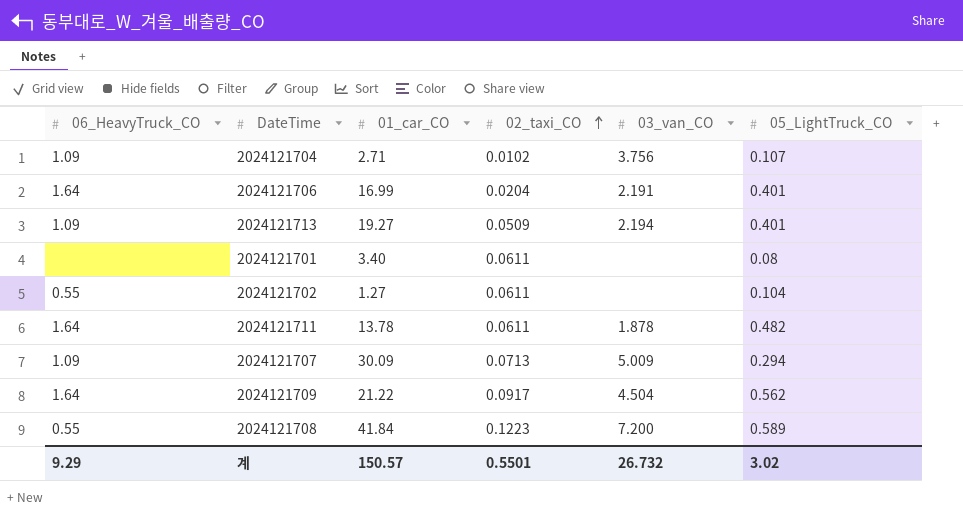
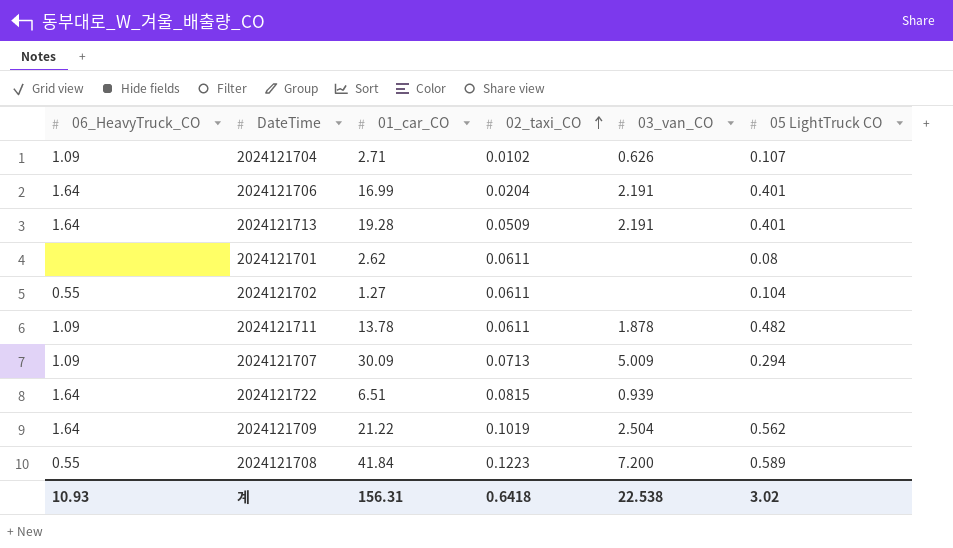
column name: 05_LightTruck_CO -> 05 LightTruck CO
2024121704 | 03_van_CO: 3.756 -> 0.626
2024121713 | 06_HeavyTruck_CO: 1.09 -> 1.64
2024121713 | 01_car_CO: 19.27 -> 19.28
2024121713 | 03_van_CO: 2.194 -> 2.191
2024121701 | 01_car_CO: 3.40 -> 2.62
2024121711 | 06_HeavyTruck_CO: 1.64 -> 1.09
row 2024121722: none -> 1.64 | 6.51 | 0.0815 | 0.939 | none
2024121709 | 02_taxi_CO: 0.0917 -> 0.1019
2024121709 | 03_van_CO: 4.504 -> 2.504
계 | 06_HeavyTruck_CO: 9.29 -> 10.93
계 | 01_car_CO: 150.57 -> 156.31
계 | 02_taxi_CO: 0.5501 -> 0.6418
계 | 03_van_CO: 26.732 -> 22.538

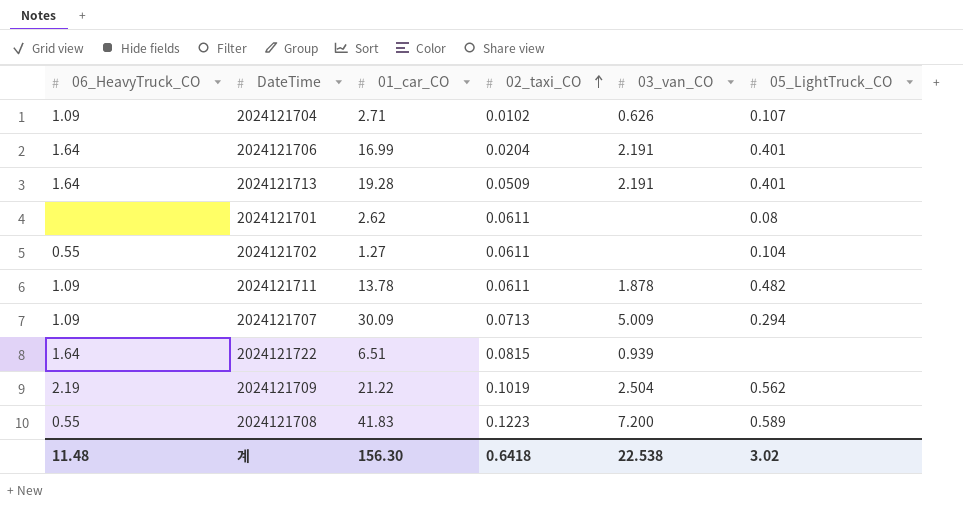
column name: 05 LightTruck CO -> 05_LightTruck_CO
2024121709 | 06_HeavyTruck_CO: 1.64 -> 2.19
2024121708 | 01_car_CO: 41.84 -> 41.83
계 | 06_HeavyTruck_CO: 10.93 -> 11.48
계 | 01_car_CO: 156.31 -> 156.30

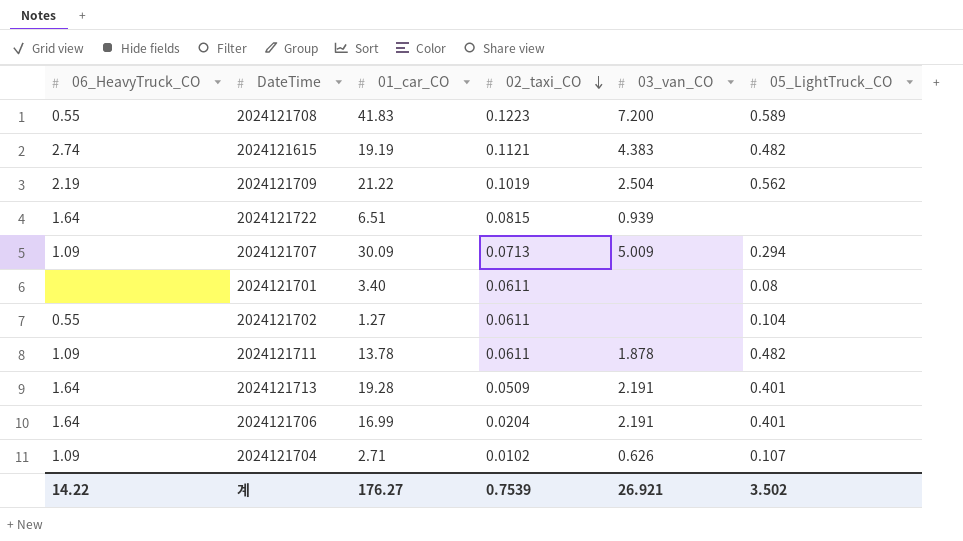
row order: 02_taxi_CO ascending -> 02_taxi_CO descending
row 2024121615: none -> 2.74 | 19.19 | 0.1121 | 4.383 | 0.482
2024121701 | 01_car_CO: 2.62 -> 3.40
계 | 06_HeavyTruck_CO: 11.48 -> 14.22
계 | 01_car_CO: 156.30 -> 176.27
계 | 02_taxi_CO: 0.6418 -> 0.7539
계 | 03_van_CO: 22.538 -> 26.921
계 | 05_LightTruck_CO: 3.02 -> 3.502

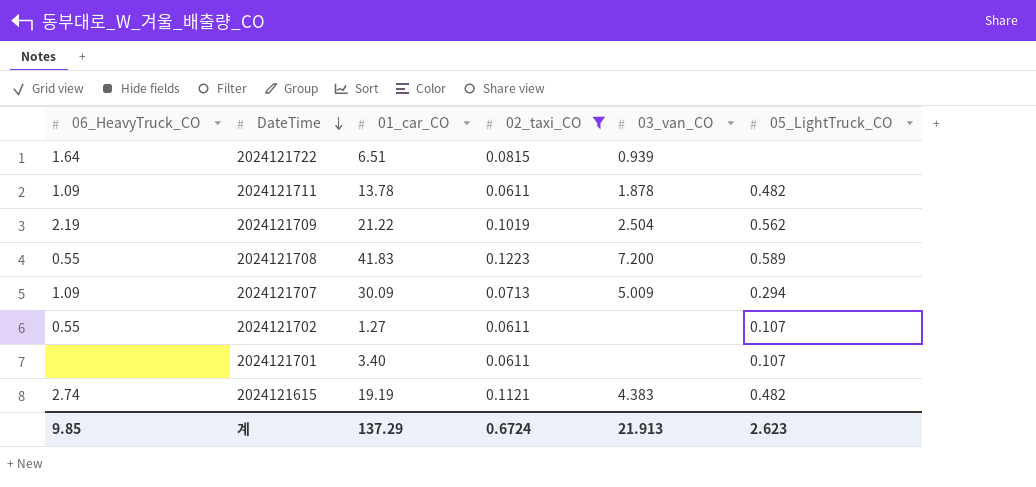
filter: none -> 02_taxi_CO >= 0.0611
row order: 02_taxi_CO descending -> DateTime descending
2024121702 | 05_LightTruck_CO: 0.104 -> 0.107
2024121701 | 05_LightTruck_CO: 0.08 -> 0.107
계 | 06_HeavyTruck_CO: 14.22 -> 9.85
계 | 01_car_CO: 176.27 -> 137.29
계 | 02_taxi_CO: 0.7539 -> 0.6724
계 | 03_van_CO: 26.921 -> 21.913
계 | 05_LightTruck_CO: 3.502 -> 2.623

